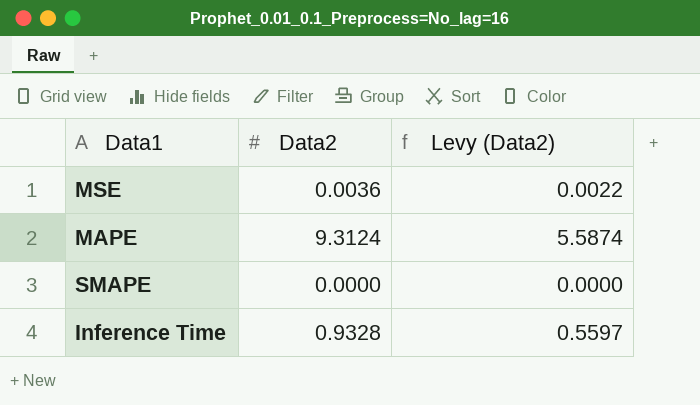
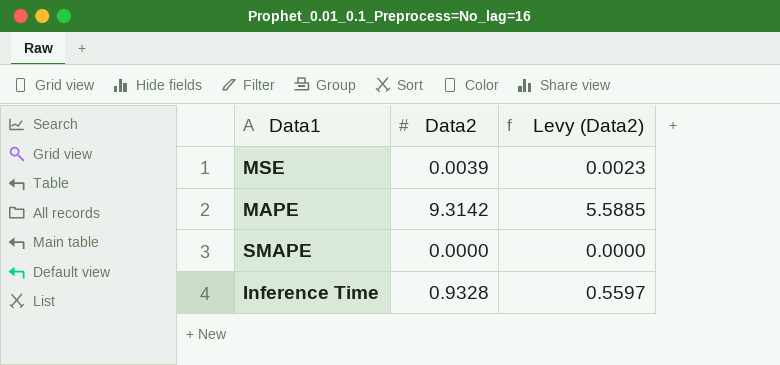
MSE | Data2: 0.0036 -> 0.0039
MSE | Levy (Data2): 0.0022 -> 0.0023
MAPE | Data2: 9.3124 -> 9.3142
MAPE | Levy (Data2): 5.5874 -> 5.5885

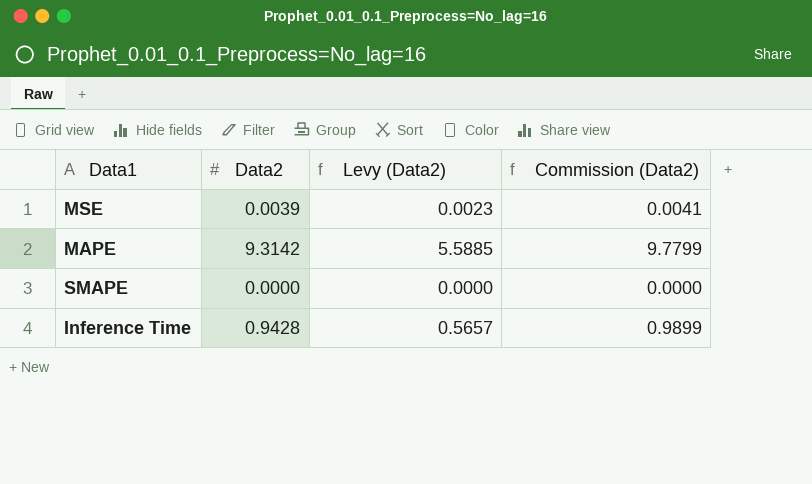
column Commission (Data2) | formula: none -> [Data2] * 1.05
Inference Time | Data2: 0.9328 -> 0.9428
Inference Time | Levy (Data2): 0.5597 -> 0.5657

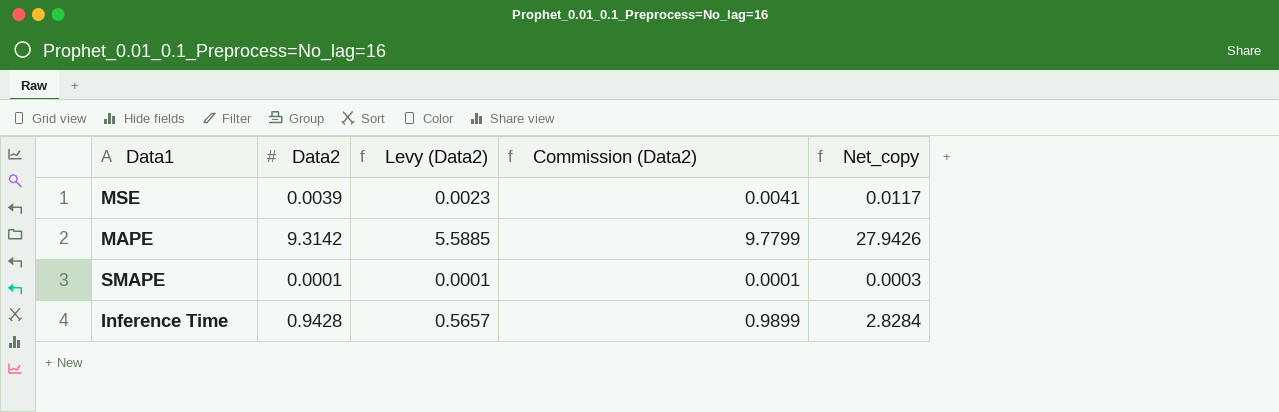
column Net_copy | formula: none -> [Data2] * 3
SMAPE | Data2: 0.0000 -> 0.0001
SMAPE | Levy (Data2): 0.0000 -> 0.0001
SMAPE | Commission (Data2): 0.0000 -> 0.0001

